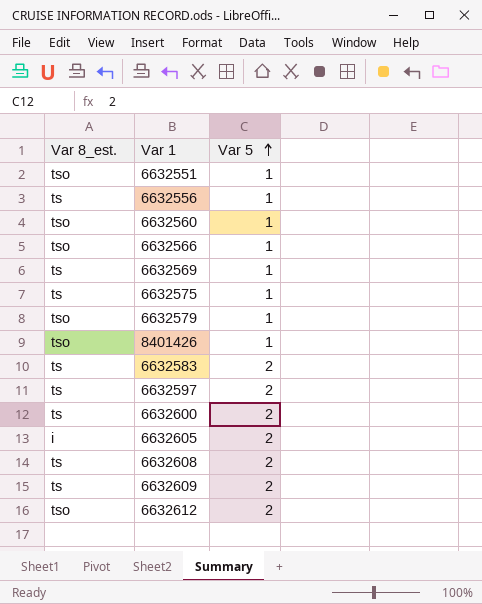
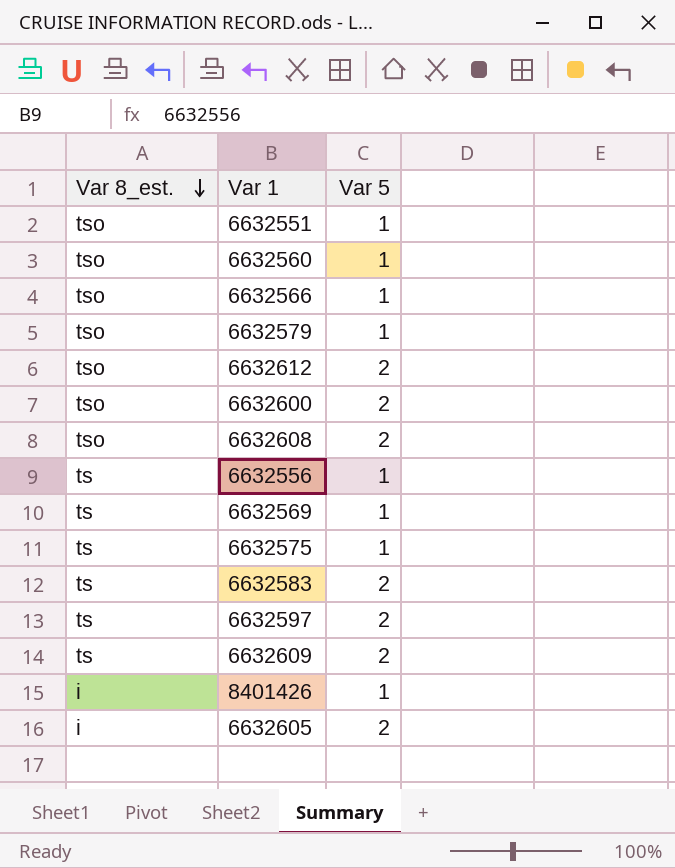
row order: Var 5 ascending -> Var 8_est. descending
6632600 | Var 8_est.: ts -> tso
6632608 | Var 8_est.: ts -> tso
8401426 | Var 8_est.: tso -> i

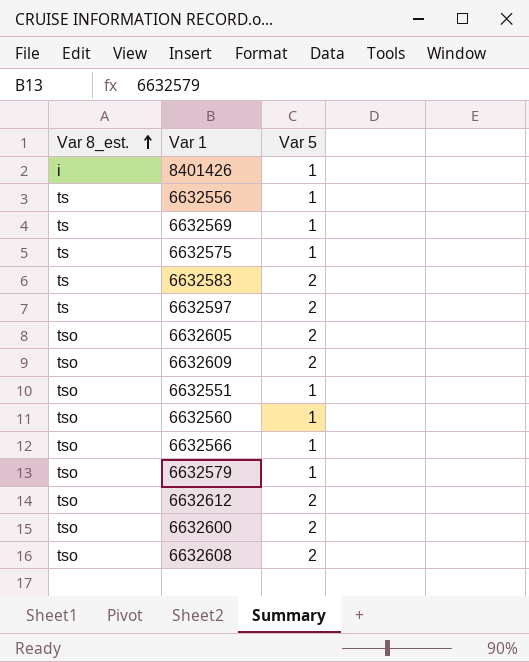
row order: Var 8_est. descending -> Var 8_est. ascending
6632605 | Var 8_est.: i -> tso
6632609 | Var 8_est.: ts -> tso

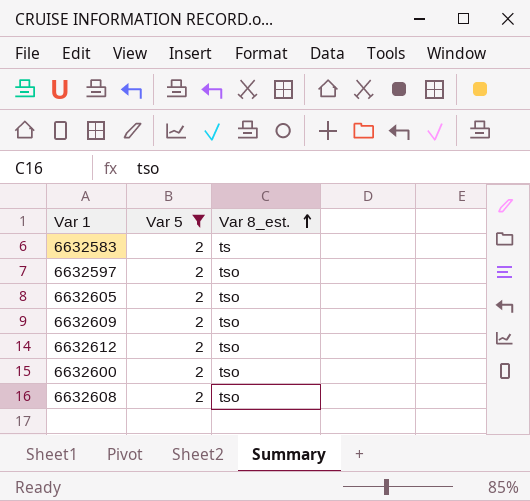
filter: none -> Var 5 = 2
column Var 8_est. | position: 1 -> 3
6632597 | Var 8_est.: ts -> tso

